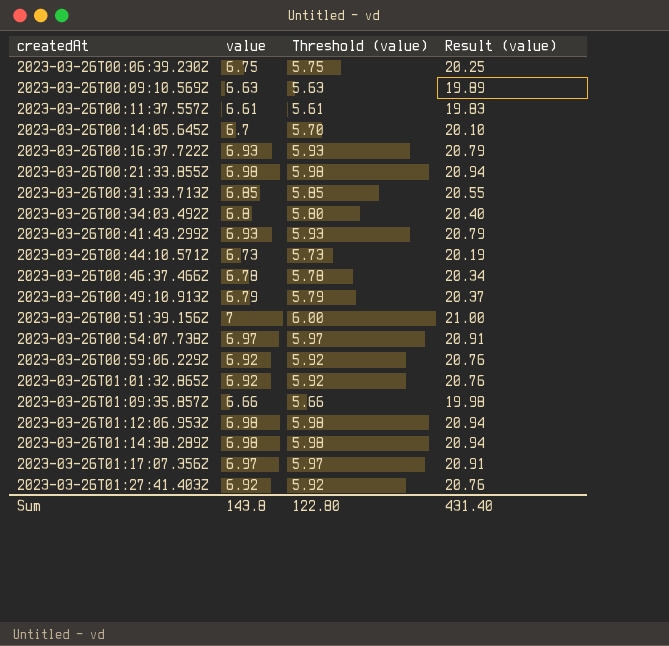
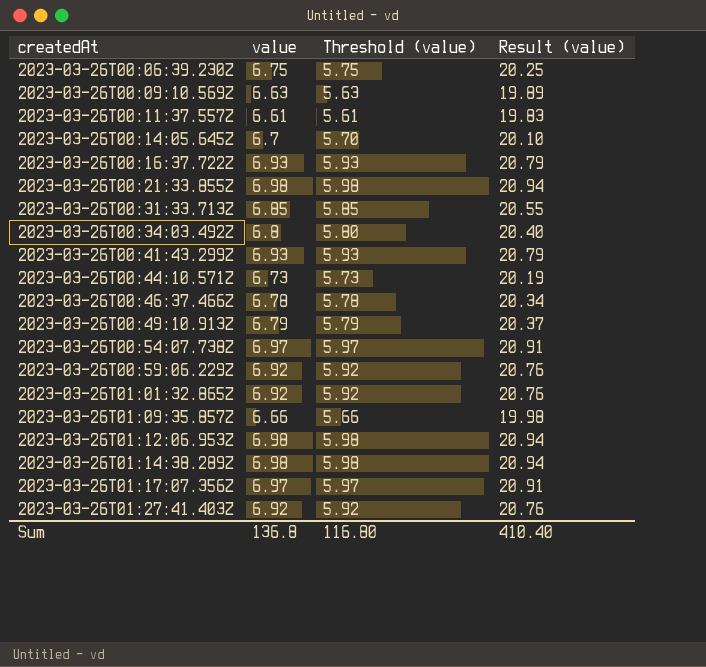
row 2023-03-26T00:51:39.156Z: 7 | 6.00 | 21.00 -> none
Sum | value: 143.8 -> 136.8
Sum | Threshold (value): 122.80 -> 116.80
Sum | Result (value): 431.40 -> 410.40

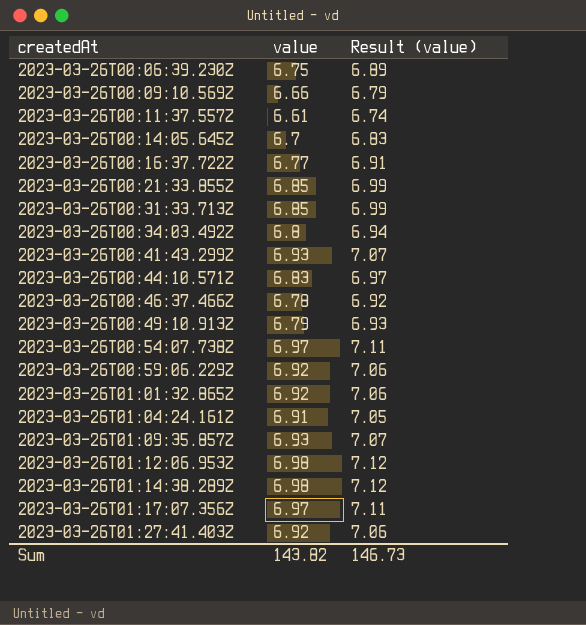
column Threshold (value) | formula: [value] - 1 -> none
column Result (value) | formula: [value] * 3 -> [value] * 1.02
2023-03-26T00:09:10.569Z | value: 6.63 -> 6.66
2023-03-26T00:16:37.722Z | value: 6.93 -> 6.77
2023-03-26T00:21:33.855Z | value: 6.98 -> 6.85
2023-03-26T00:44:10.571Z | value: 6.73 -> 6.83
row 2023-03-26T01:04:24.161Z: none -> 6.91 | 7.05
2023-03-26T01:09:35.857Z | value: 6.66 -> 6.93
Sum | value: 136.8 -> 143.82
Sum | Result (value): 410.40 -> 146.73

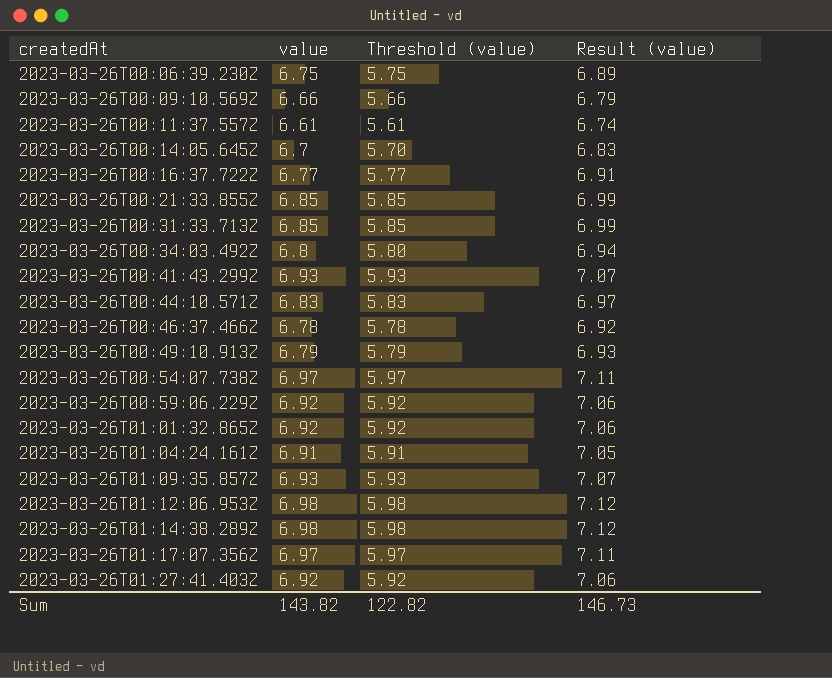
column Threshold (value) | formula: none -> [value] - 1

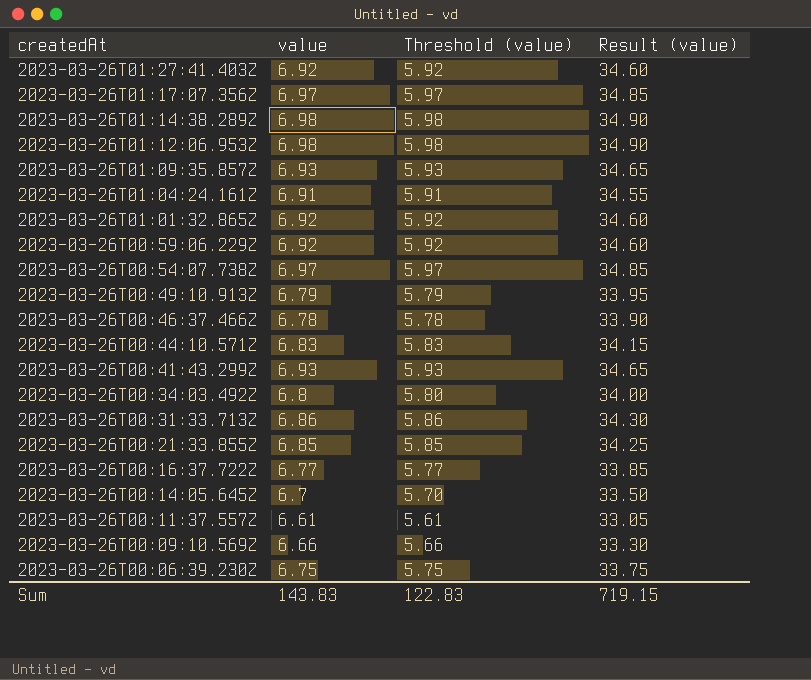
row order: createdAt ascending -> createdAt descending
column Result (value) | formula: [value] * 1.02 -> [value] * 5
2023-03-26T00:31:33.713Z | value: 6.85 -> 6.86
2023-03-26T00:31:33.713Z | Threshold (value): 5.85 -> 5.86
Sum | value: 143.82 -> 143.83
Sum | Threshold (value): 122.82 -> 122.83
Sum | Result (value): 146.73 -> 719.15

